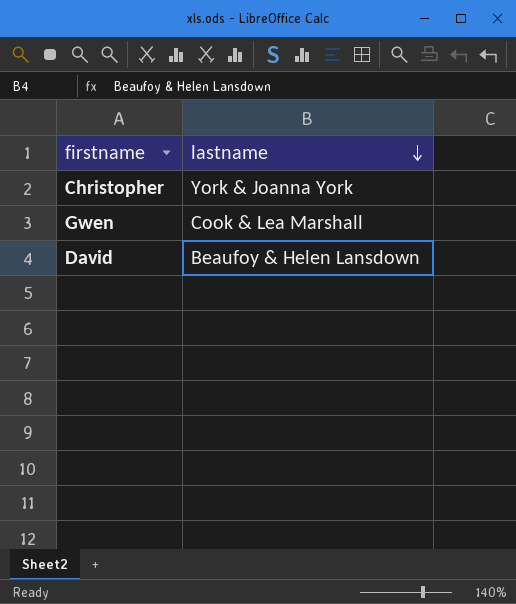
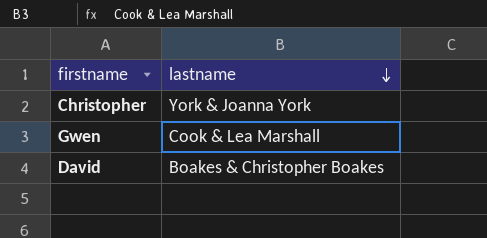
David | lastname: Beaufoy & Helen Lansdown -> Boakes & Christopher Boakes

